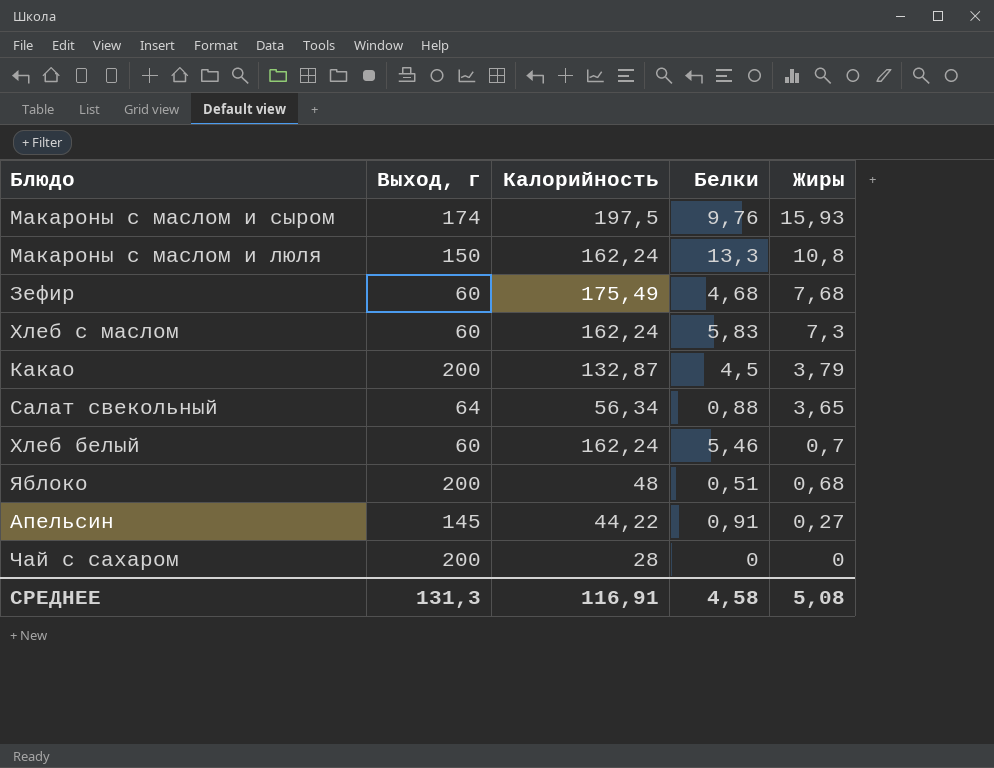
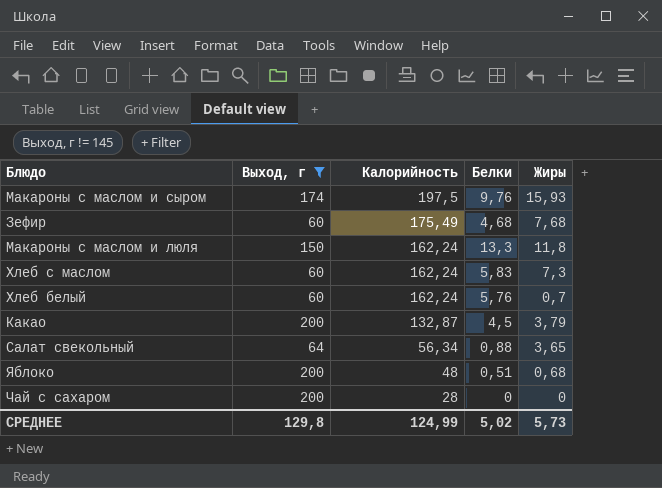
filter: none -> Выход, г != 145
row order: Жиры descending -> Калорийность descending
Макароны с маслом и люля | Жиры: 10,8 -> 11,8
Хлеб белый | Белки: 5,46 -> 5,76
СРЕДНЕЕ | Выход, г: 131,3 -> 129,8
СРЕДНЕЕ | Калорийность: 116,91 -> 124,99
СРЕДНЕЕ | Белки: 4,58 -> 5,02
СРЕДНЕЕ | Жиры: 5,08 -> 5,73

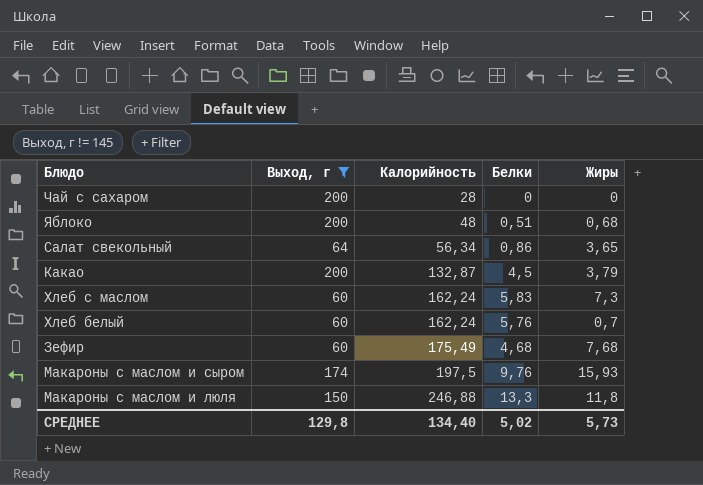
row order: Калорийность descending -> Калорийность ascending
Салат свекольный | Белки: 0,88 -> 0,86
Макароны с маслом и люля | Калорийность: 162,24 -> 246,88
СРЕДНЕЕ | Калорийность: 124,99 -> 134,40

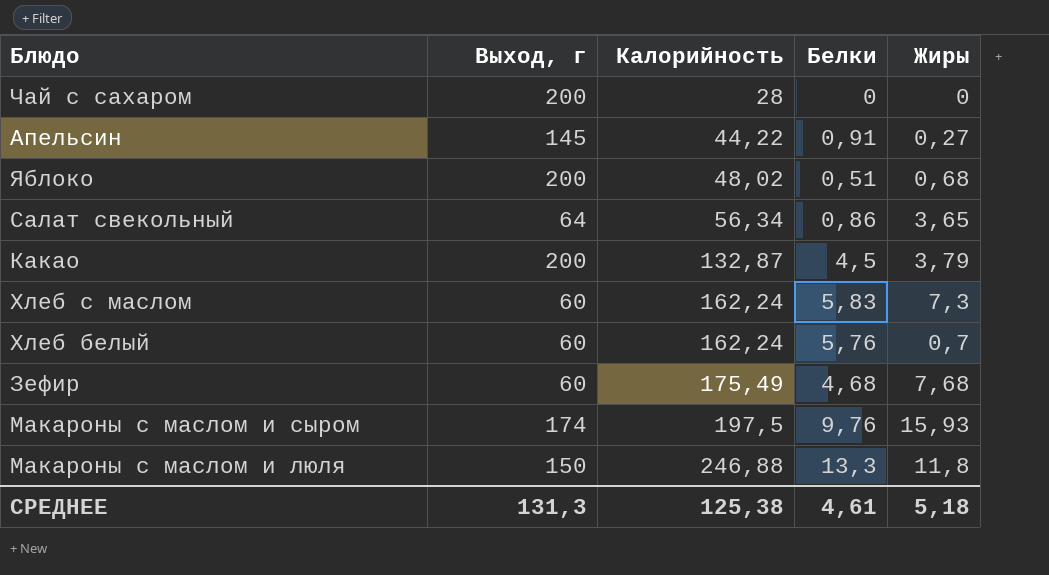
filter: Выход, г != 145 -> none
Яблоко | Калорийность: 48 -> 48,02
СРЕДНЕЕ | Выход, г: 129,8 -> 131,3
СРЕДНЕЕ | Калорийность: 134,40 -> 125,38
СРЕДНЕЕ | Белки: 5,02 -> 4,61
СРЕДНЕЕ | Жиры: 5,73 -> 5,18

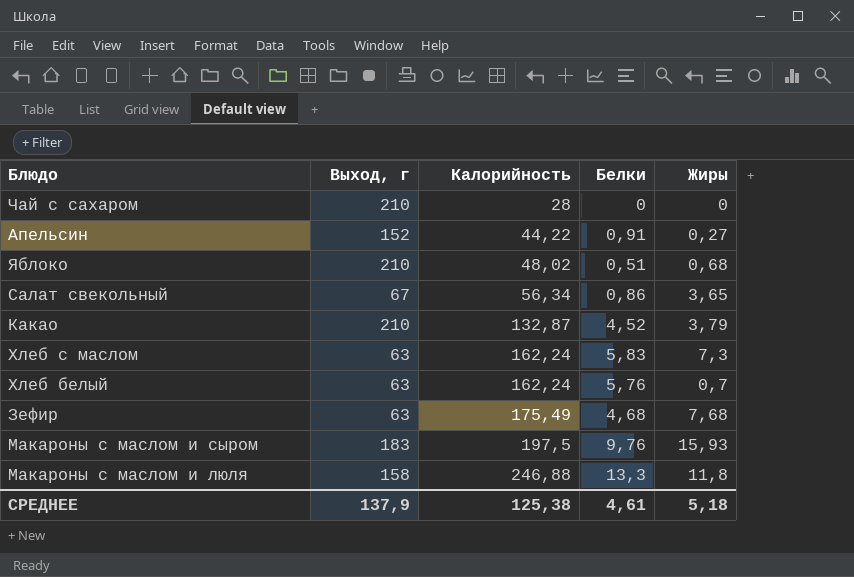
Чай с сахаром | Выход, г: 200 -> 210
Апельсин | Выход, г: 145 -> 152
Яблоко | Выход, г: 200 -> 210
Салат свекольный | Выход, г: 64 -> 67
Какао | Выход, г: 200 -> 210
Какао | Белки: 4,5 -> 4,52
Хлеб с маслом | Выход, г: 60 -> 63
Хлеб белый | Выход, г: 60 -> 63
Зефир | Выход, г: 60 -> 63
Макароны с маслом и сыром | Выход, г: 174 -> 183
Макароны с маслом и люля | Выход, г: 150 -> 158
СРЕДНЕЕ | Выход, г: 131,3 -> 137,9

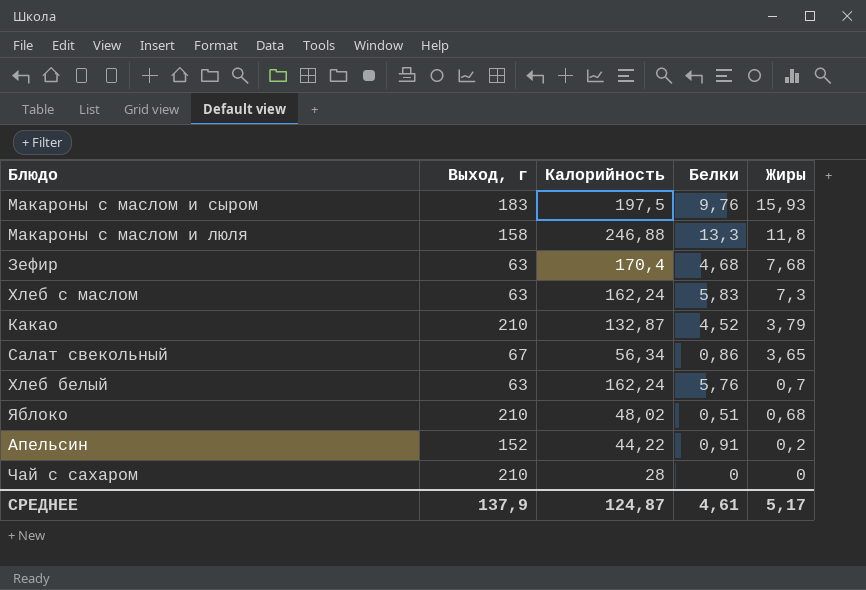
row order: Калорийность ascending -> Жиры descending
Зефир | Калорийность: 175,49 -> 170,4
Апельсин | Жиры: 0,27 -> 0,2
СРЕДНЕЕ | Калорийность: 125,38 -> 124,87
СРЕДНЕЕ | Жиры: 5,18 -> 5,17

